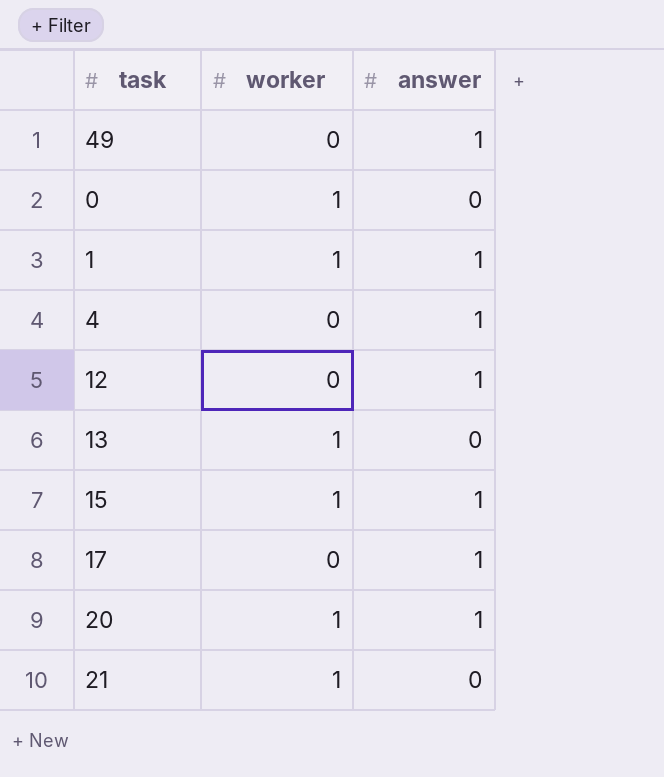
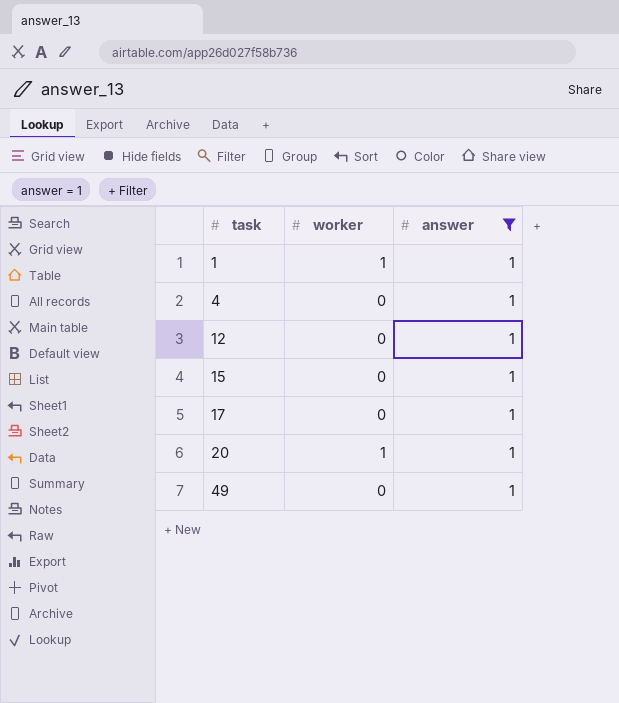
filter: none -> answer = 1
row order: none -> task ascending
15 | worker: 1 -> 0

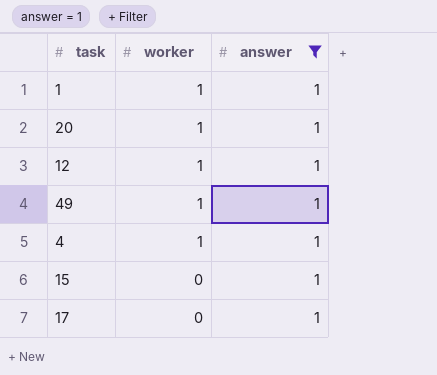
row order: task ascending -> worker descending
12 | worker: 0 -> 1
49 | worker: 0 -> 1
4 | worker: 0 -> 1

